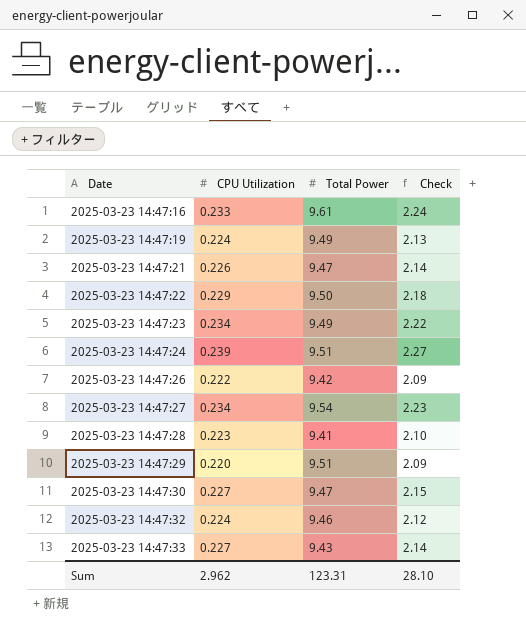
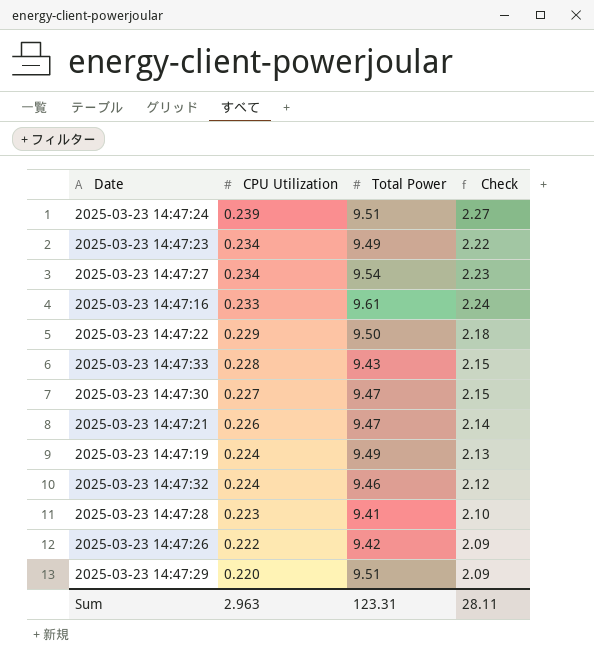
row order: Date ascending -> CPU Utilization descending
2025-03-23 14:47:33 | CPU Utilization: 0.227 -> 0.228
2025-03-23 14:47:33 | Check: 2.14 -> 2.15
Sum | CPU Utilization: 2.962 -> 2.963
Sum | Check: 28.10 -> 28.11

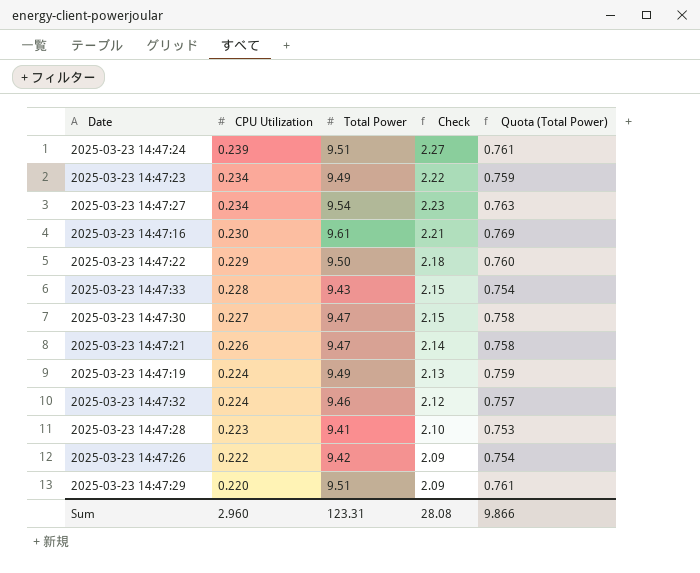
column Quota (Total Power) | formula: none -> [Total Power] * 0.08
2025-03-23 14:47:16 | CPU Utilization: 0.233 -> 0.230
2025-03-23 14:47:16 | Check: 2.24 -> 2.21
Sum | CPU Utilization: 2.963 -> 2.960
Sum | Check: 28.11 -> 28.08

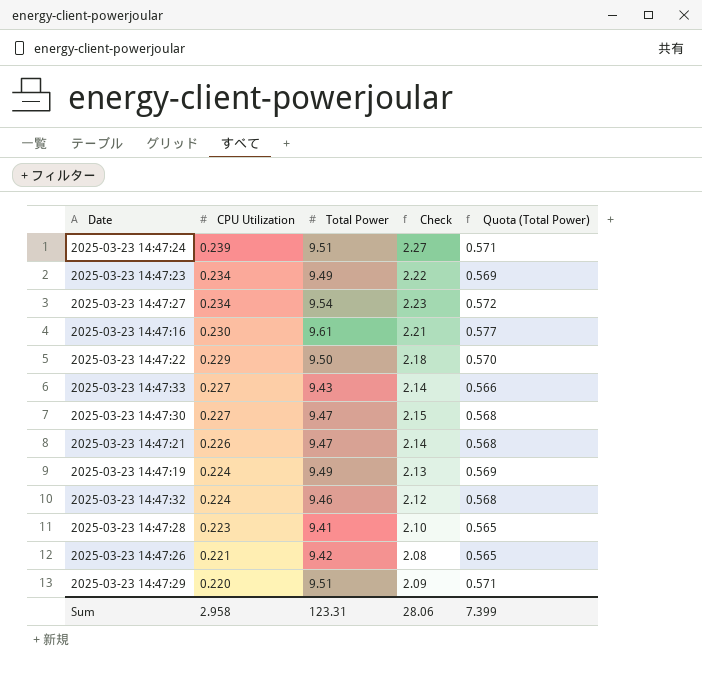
column Quota (Total Power) | formula: [Total Power] * 0.08 -> [Total Power] * 0.06
2025-03-23 14:47:33 | CPU Utilization: 0.228 -> 0.227
2025-03-23 14:47:33 | Check: 2.15 -> 2.14
2025-03-23 14:47:26 | CPU Utilization: 0.222 -> 0.221
2025-03-23 14:47:26 | Check: 2.09 -> 2.08
Sum | CPU Utilization: 2.960 -> 2.958
Sum | Check: 28.08 -> 28.06
Sum | Quota (Total Power): 9.866 -> 7.399

